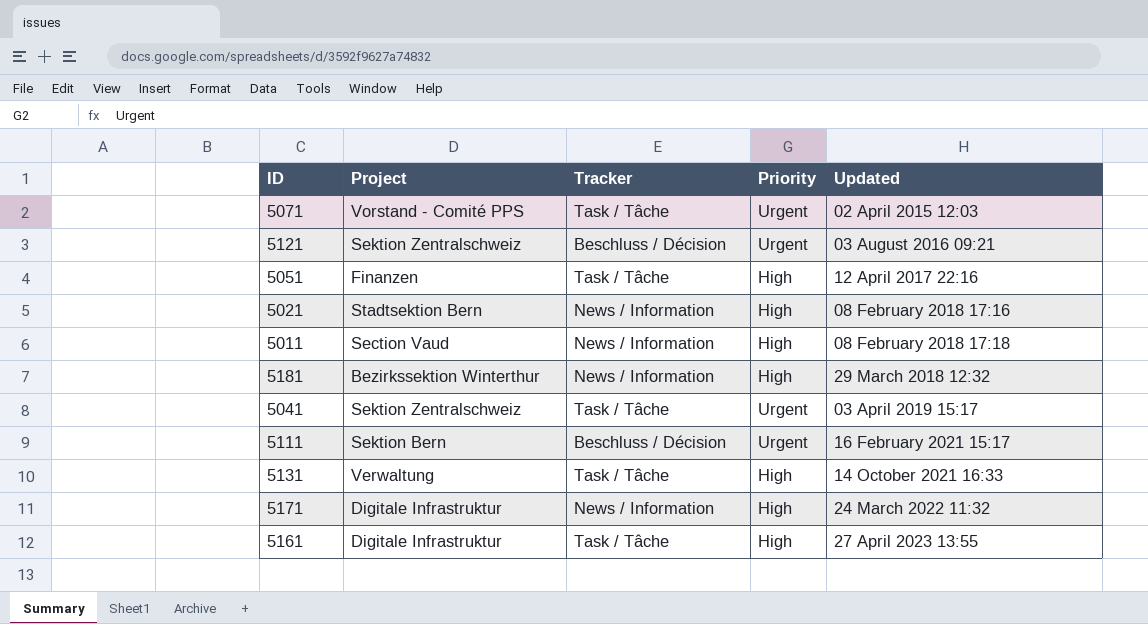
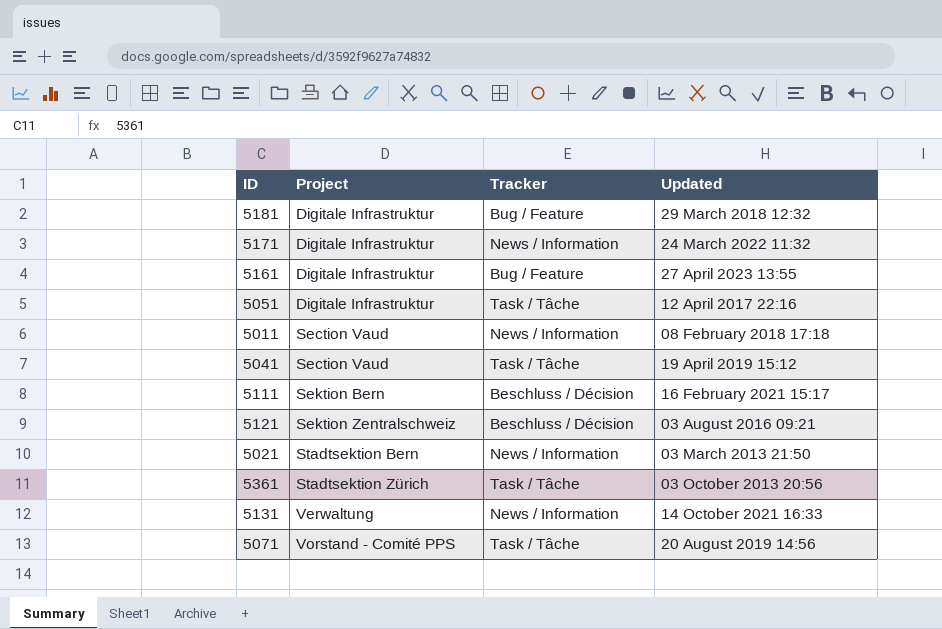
row order: Updated ascending -> Project ascending
column Priority | position: 4 -> none
5181 | Project: Bezirkssektion Winterthur -> Digitale Infrastruktur
5181 | Tracker: News / Information -> Bug / Feature
5161 | Tracker: Task / Tâche -> Bug / Feature
5051 | Project: Finanzen -> Digitale Infrastruktur
5041 | Project: Sektion Zentralschweiz -> Section Vaud
5041 | Updated: 03 April 2019 15:17 -> 19 April 2019 15:12
5021 | Updated: 08 February 2018 17:16 -> 03 March 2013 21:50
row 5361: none -> Stadtsektion Zürich | Task / Tâche | 03 October 2013 20:56
5131 | Tracker: Task / Tâche -> News / Information
5071 | Updated: 02 April 2015 12:03 -> 20 August 2019 14:56

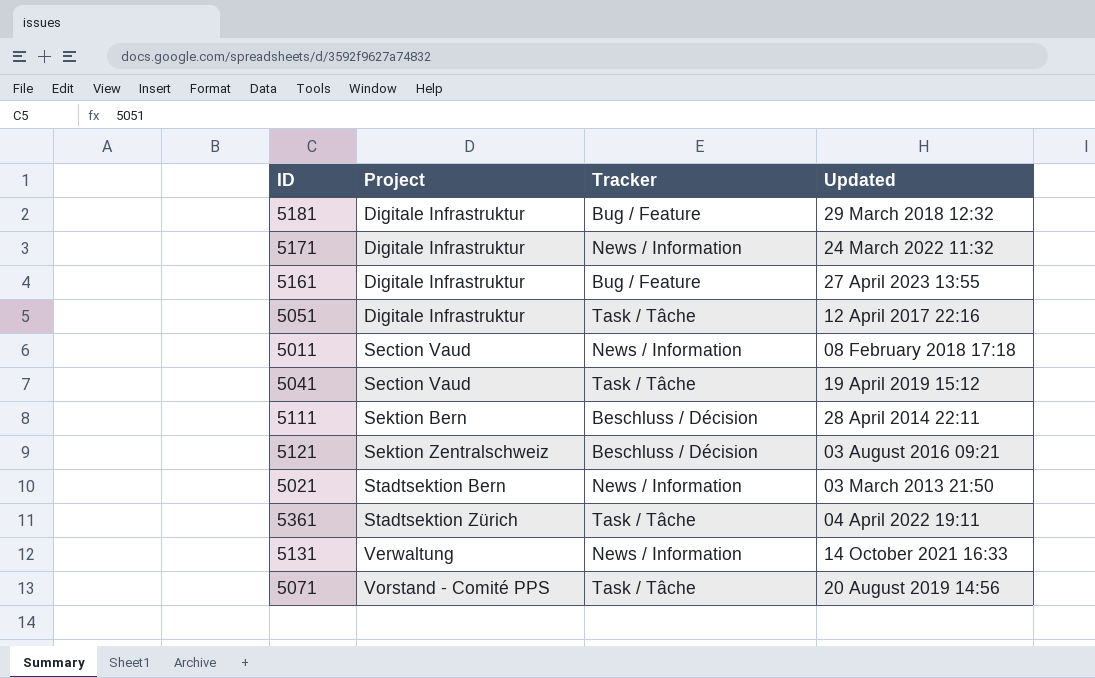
5111 | Updated: 16 February 2021 15:17 -> 28 April 2014 22:11
5361 | Updated: 03 October 2013 20:56 -> 04 April 2022 19:11

